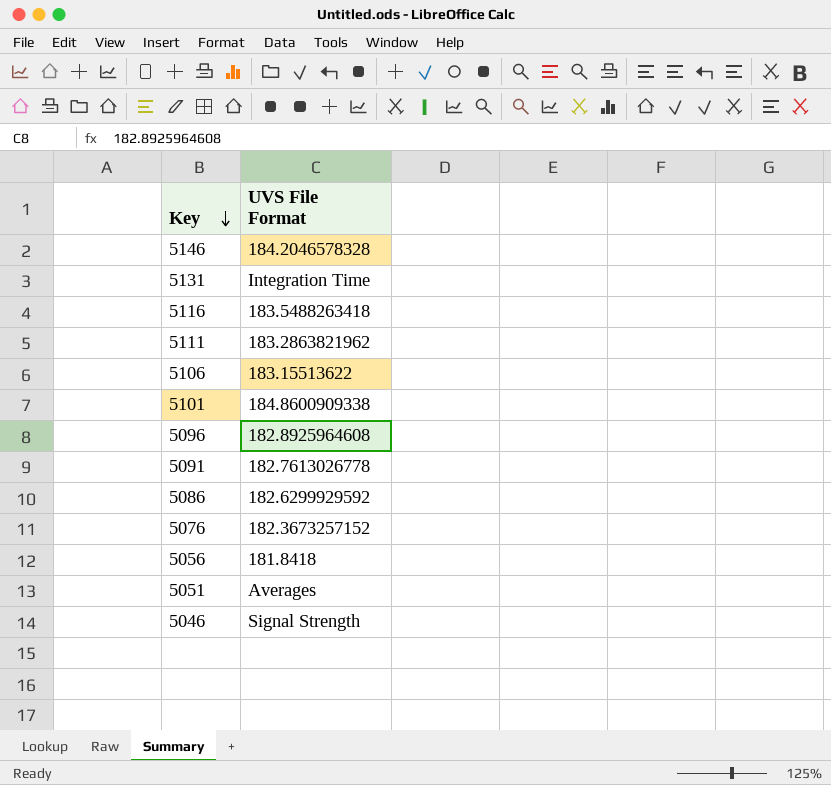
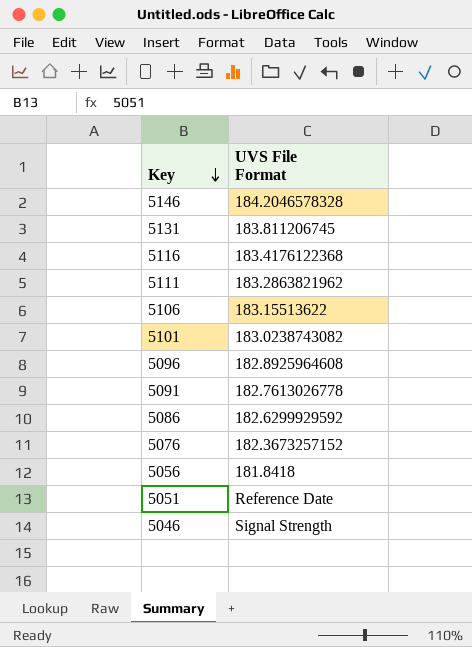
5131 | UVS File Format: Integration Time -> 183.811206745
5116 | UVS File Format: 183.5488263418 -> 183.4176122368
5101 | UVS File Format: 184.8600909338 -> 183.0238743082
5051 | UVS File Format: Averages -> Reference Date

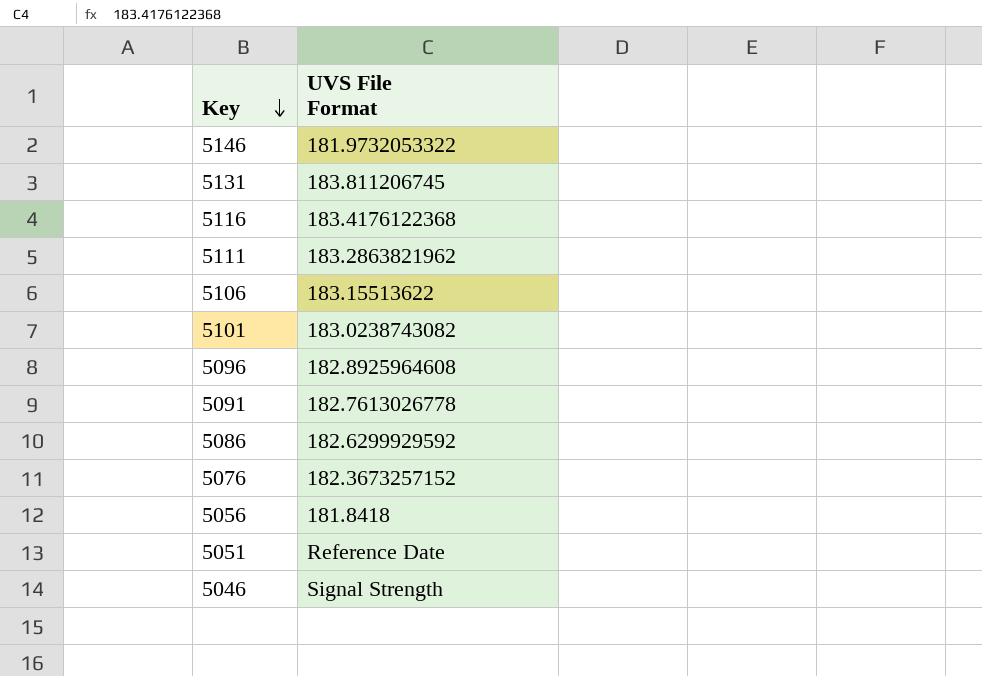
5146 | UVS File Format: 184.2046578328 -> 181.9732053322

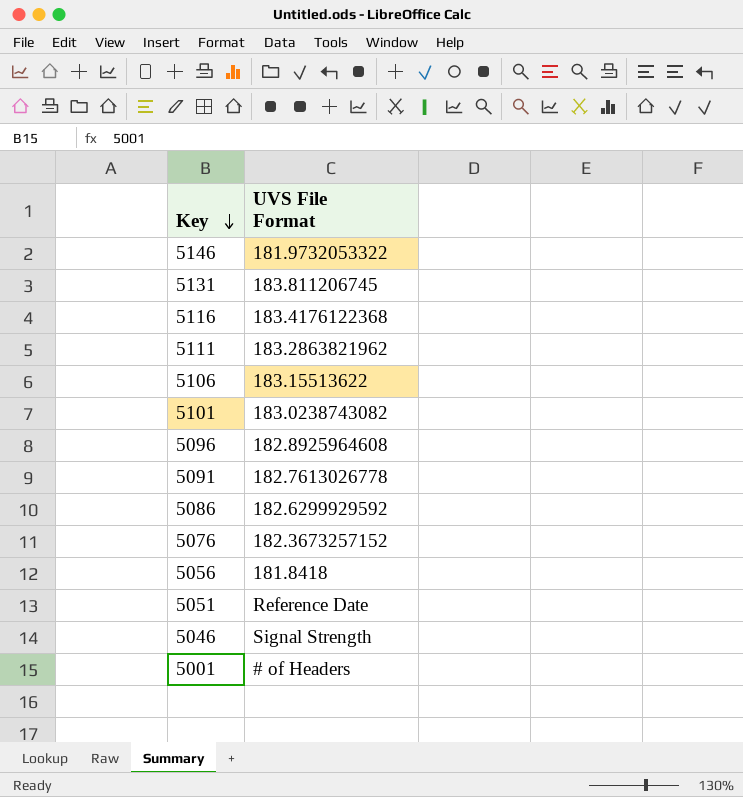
row 5001: none -> # of Headers

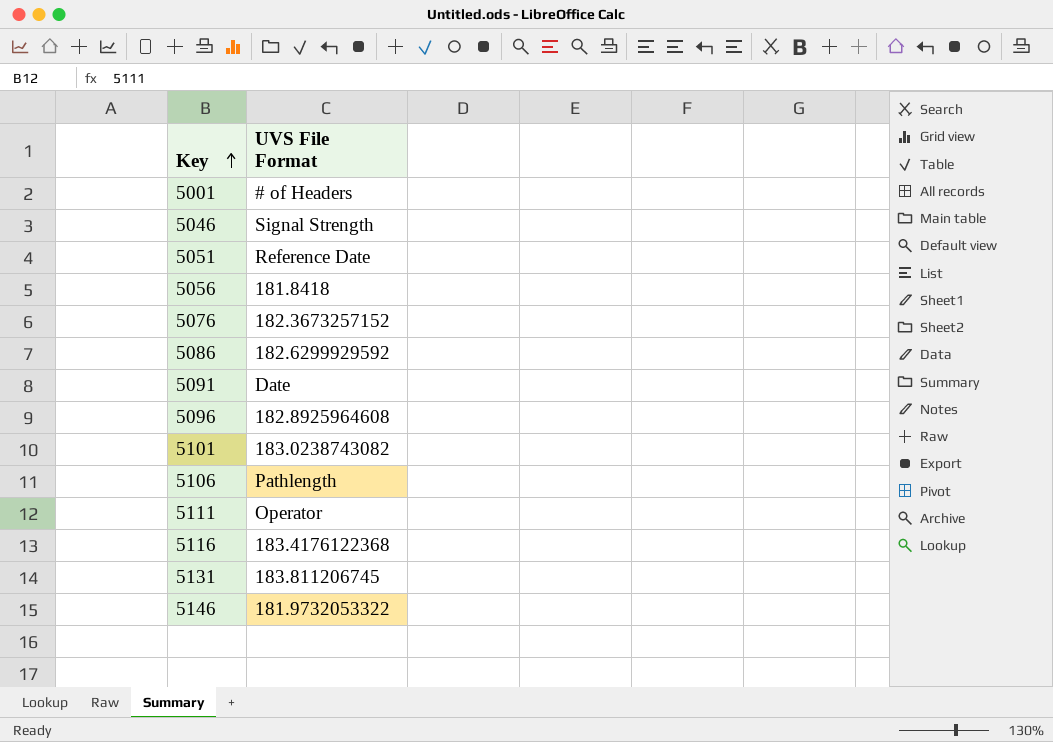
row order: Key descending -> Key ascending
5091 | UVS File Format: 182.7613026778 -> Date
5106 | UVS File Format: 183.15513622 -> Pathlength
5111 | UVS File Format: 183.2863821962 -> Operator

